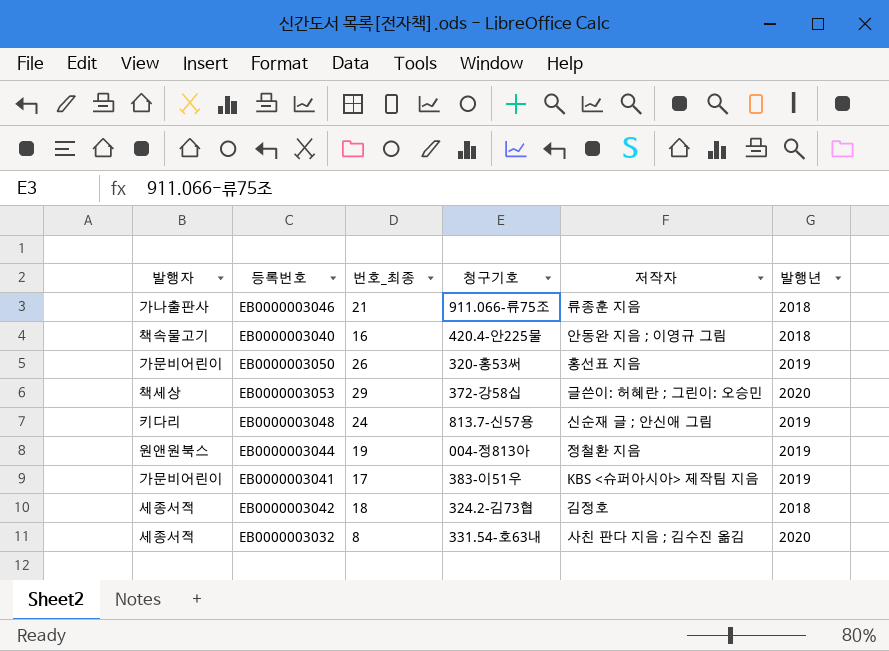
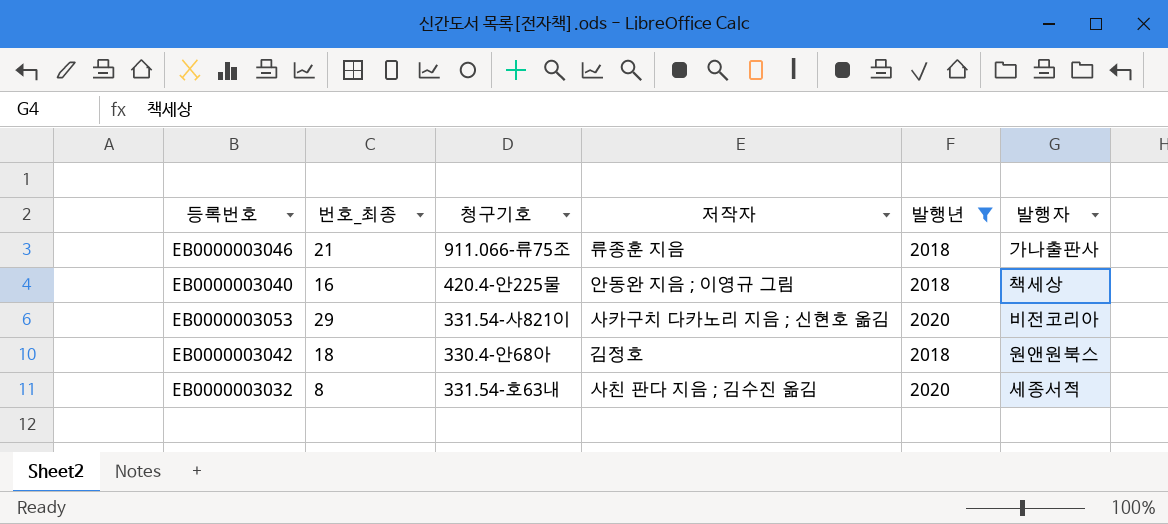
filter: none -> 발행년 != 2019
column 발행자 | position: 1 -> 6
EB0000003040 | 발행자: 책속물고기 -> 책세상
EB0000003053 | 청구기호: 372-강58십 -> 331.54-사821이
EB0000003053 | 저작자: 글쓴이: 허혜란 ; 그린이: 오승민 -> 사카구치 다카노리 지음 ; 신현호 옮김
EB0000003053 | 발행자: 책세상 -> 비전코리아
EB0000003042 | 청구기호: 324.2-김73협 -> 330.4-안68아
EB0000003042 | 발행자: 세종서적 -> 원앤원북스

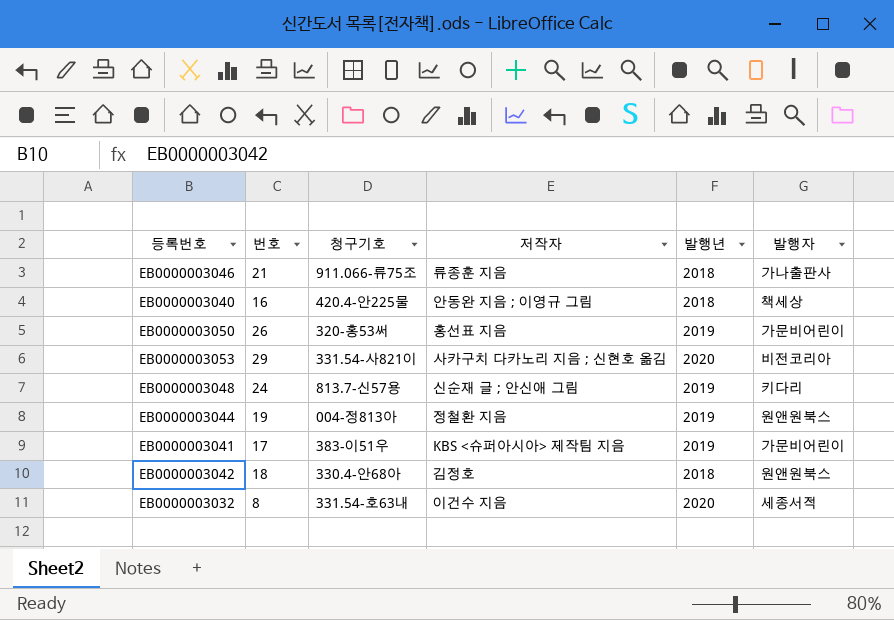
filter: 발행년 != 2019 -> none
column name: 번호_최종 -> 번호
EB0000003032 | 저작자: 사친 판다 지음 ; 김수진 옮김 -> 이건수 지음

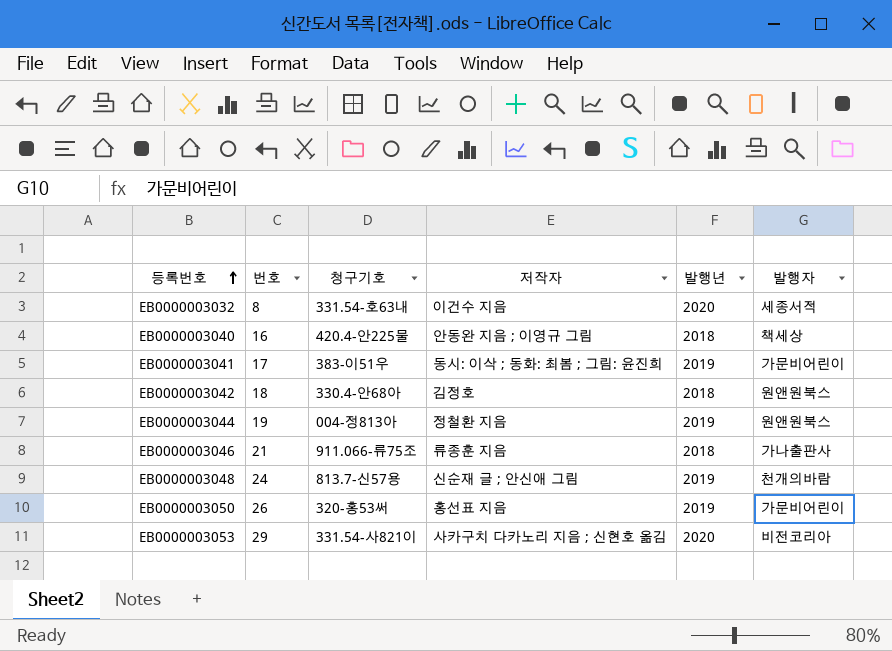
row order: none -> 등록번호 ascending
EB0000003041 | 저작자: KBS <슈퍼아시아> 제작팀 지음 -> 동시: 이삭 ; 동화: 최봄 ; 그림: 윤진희
EB0000003048 | 발행자: 키다리 -> 천개의바람

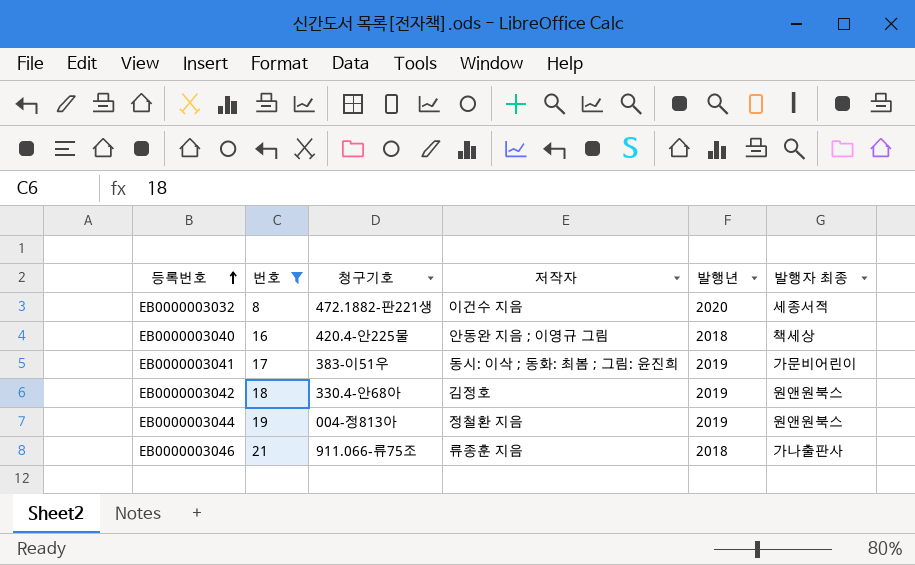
filter: none -> 번호 <= 21
column name: 발행자 -> 발행자 최종
EB0000003032 | 청구기호: 331.54-호63내 -> 472.1882-판221생
EB0000003042 | 발행년: 2018 -> 2019

